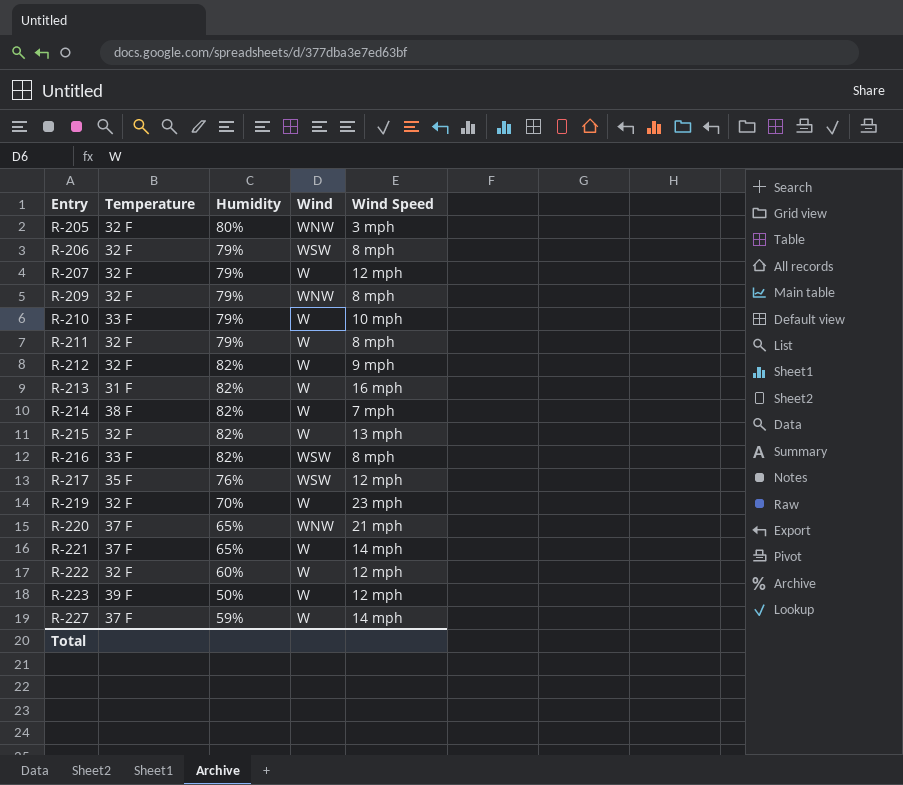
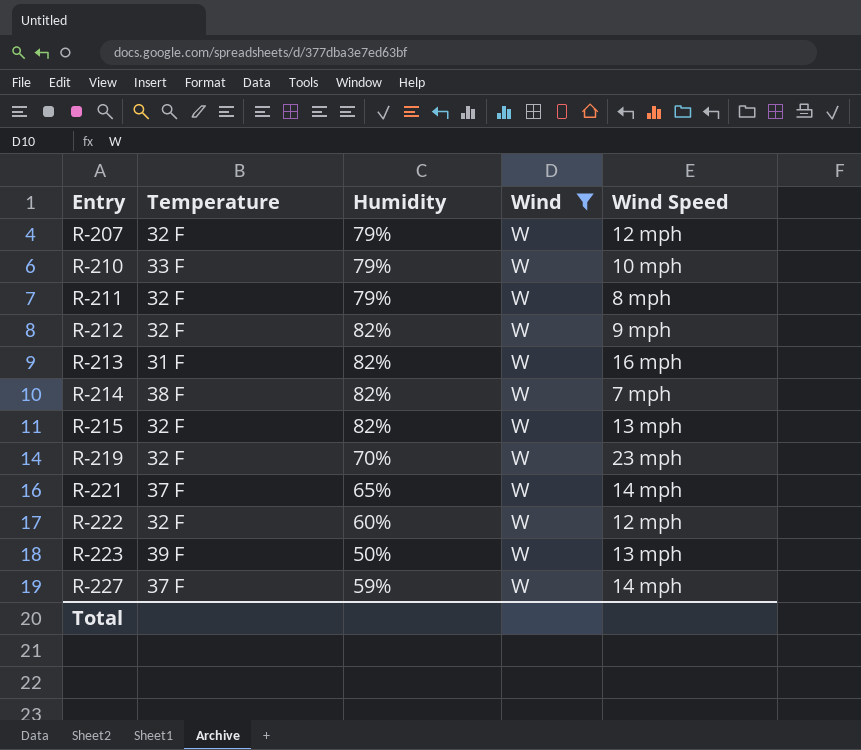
filter: none -> Wind = W
R-223 | Wind Speed: 12 mph -> 13 mph

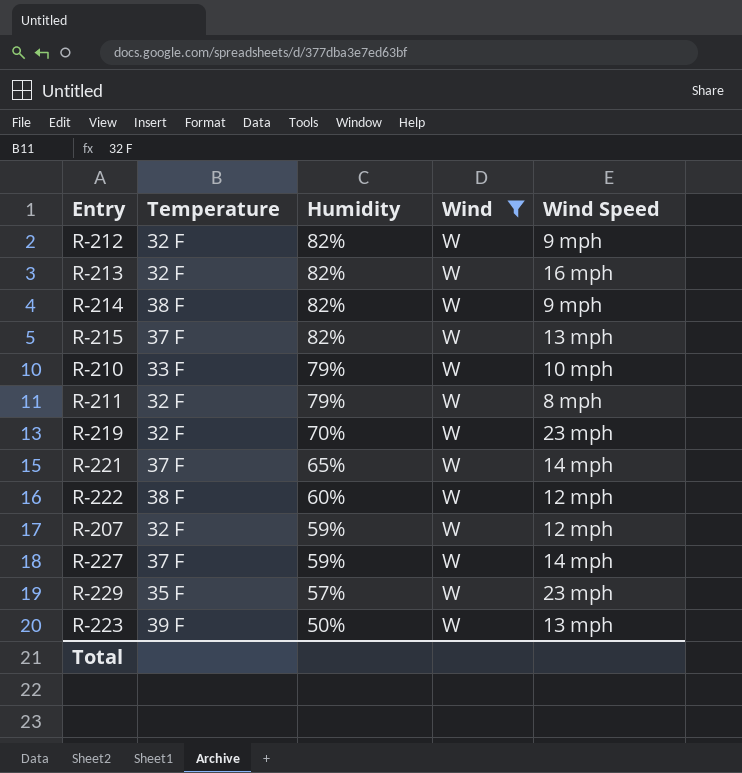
row order: Entry ascending -> Humidity descending
R-213 | Temperature: 31 F -> 32 F
R-214 | Wind Speed: 7 mph -> 9 mph
R-215 | Temperature: 32 F -> 37 F
R-222 | Temperature: 32 F -> 38 F
R-207 | Humidity: 79% -> 59%
row R-229: none -> 35 F | 57% | W | 23 mph

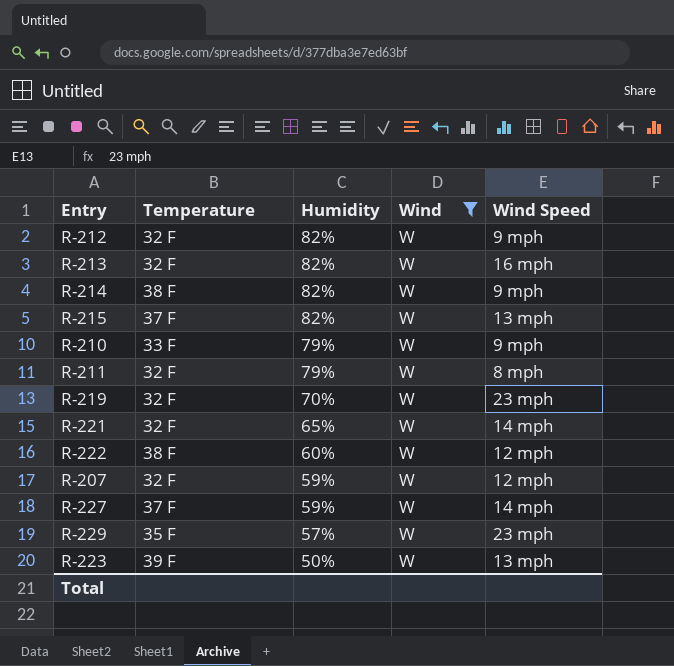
R-210 | Wind Speed: 10 mph -> 9 mph
R-221 | Temperature: 37 F -> 32 F

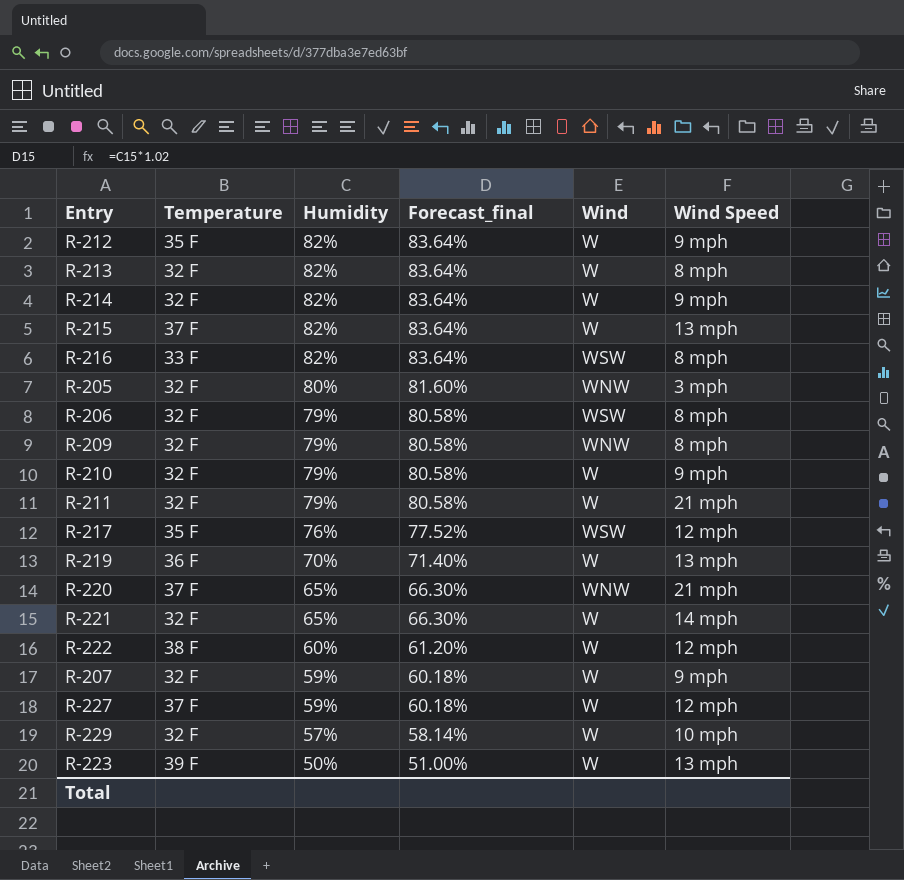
filter: Wind = W -> none
column Forecast_final | formula: none -> [Humidity] * 1.02
R-212 | Temperature: 32 F -> 35 F
R-213 | Wind Speed: 16 mph -> 8 mph
R-214 | Temperature: 38 F -> 32 F
R-210 | Temperature: 33 F -> 32 F
R-211 | Wind Speed: 8 mph -> 21 mph
R-219 | Temperature: 32 F -> 36 F
R-219 | Wind Speed: 23 mph -> 13 mph
R-207 | Wind Speed: 12 mph -> 9 mph
R-227 | Wind Speed: 14 mph -> 12 mph
R-229 | Temperature: 35 F -> 32 F
R-229 | Wind Speed: 23 mph -> 10 mph

